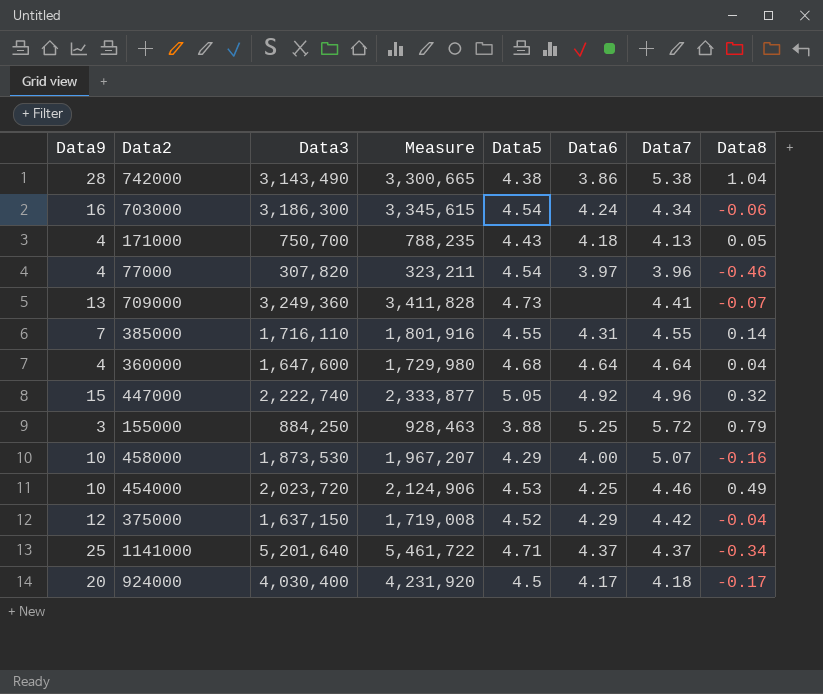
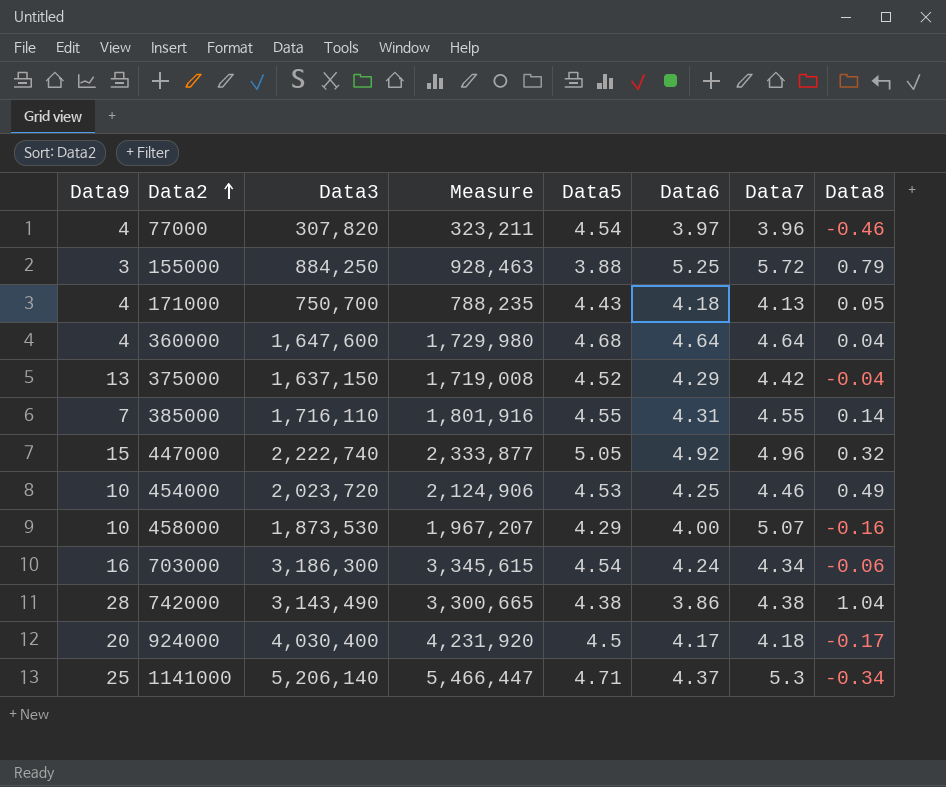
row order: none -> Data2 ascending
row 709000: 13 | 3,249,360 | 3,411,828 | 4.73 | none | 4.41 | -0.07 -> none
375000 | Data9: 12 -> 13
742000 | Data7: 5.38 -> 4.38
1141000 | Data3: 5,201,640 -> 5,206,140
1141000 | Measure: 5,461,722 -> 5,466,447
1141000 | Data7: 4.37 -> 5.3

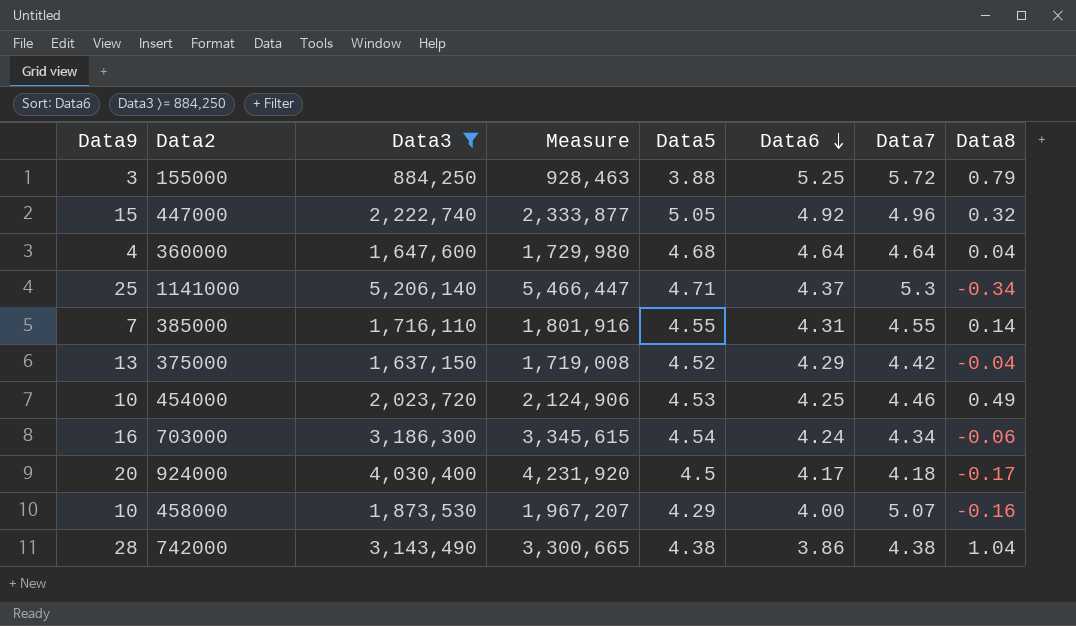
filter: none -> Data3 >= 884,250
row order: Data2 ascending -> Data6 descending

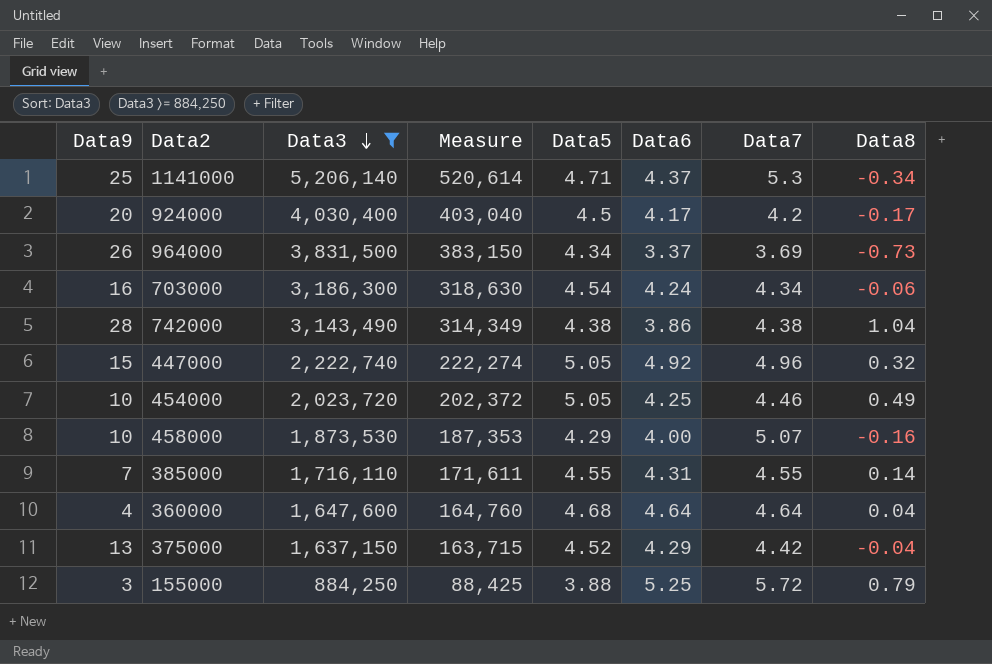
row order: Data6 descending -> Data3 descending
column Measure | formula: [Data3] * 1.05 -> [Data3] * 0.1
924000 | Data7: 4.18 -> 4.2
row 964000: none -> 26 | 3,831,500 | 383,150 | 4.34 | 3.37 | 3.69 | -0.73
454000 | Data5: 4.53 -> 5.05

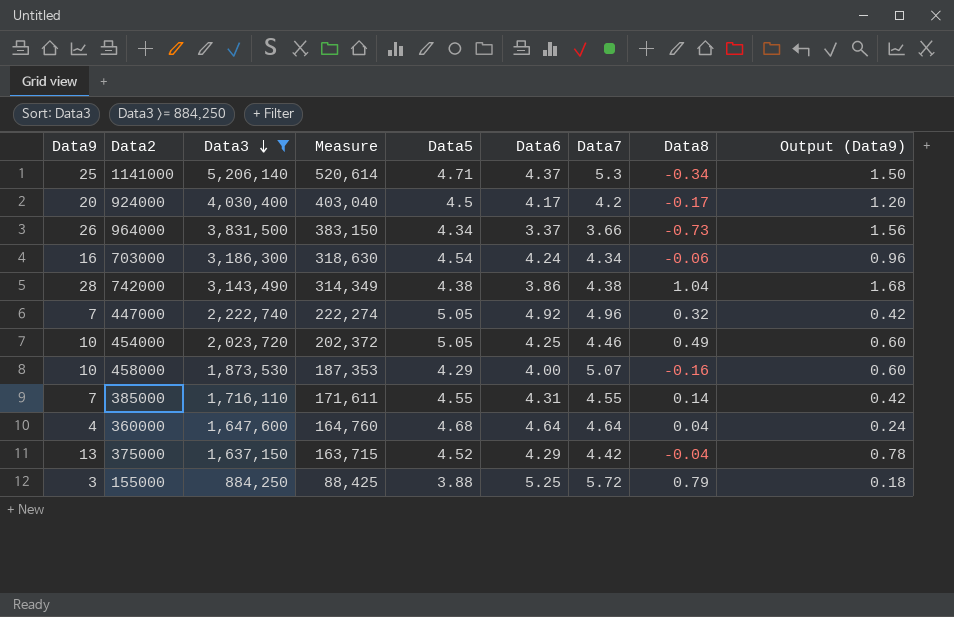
column Output (Data9) | formula: none -> [Data9] * 0.06
964000 | Data7: 3.69 -> 3.66
447000 | Data9: 15 -> 7

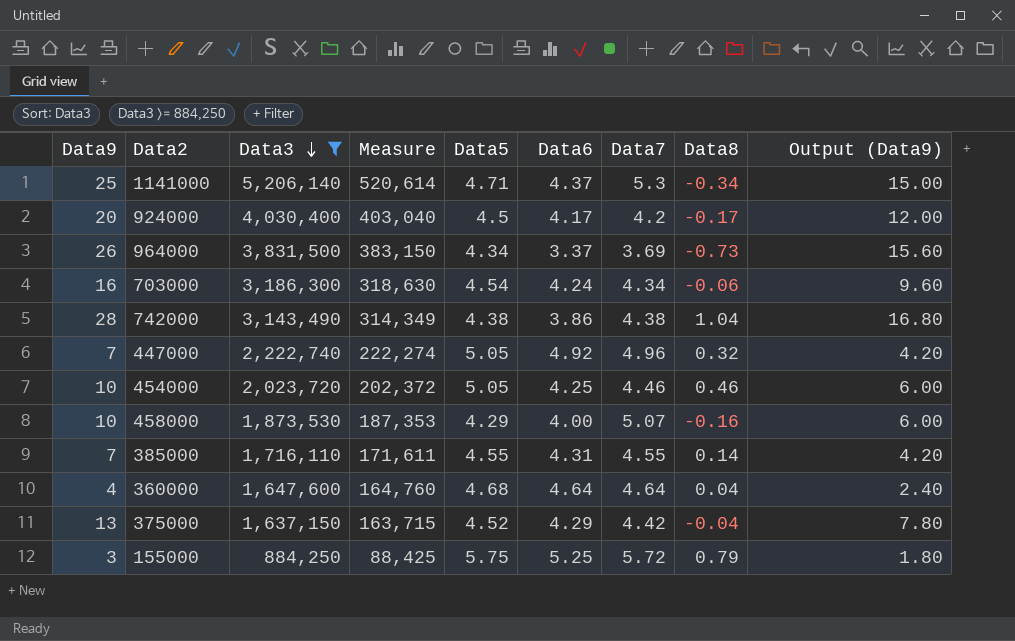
column Output (Data9) | formula: [Data9] * 0.06 -> [Data9] * 0.6
964000 | Data7: 3.66 -> 3.69
454000 | Data8: 0.49 -> 0.46
155000 | Data5: 3.88 -> 5.75

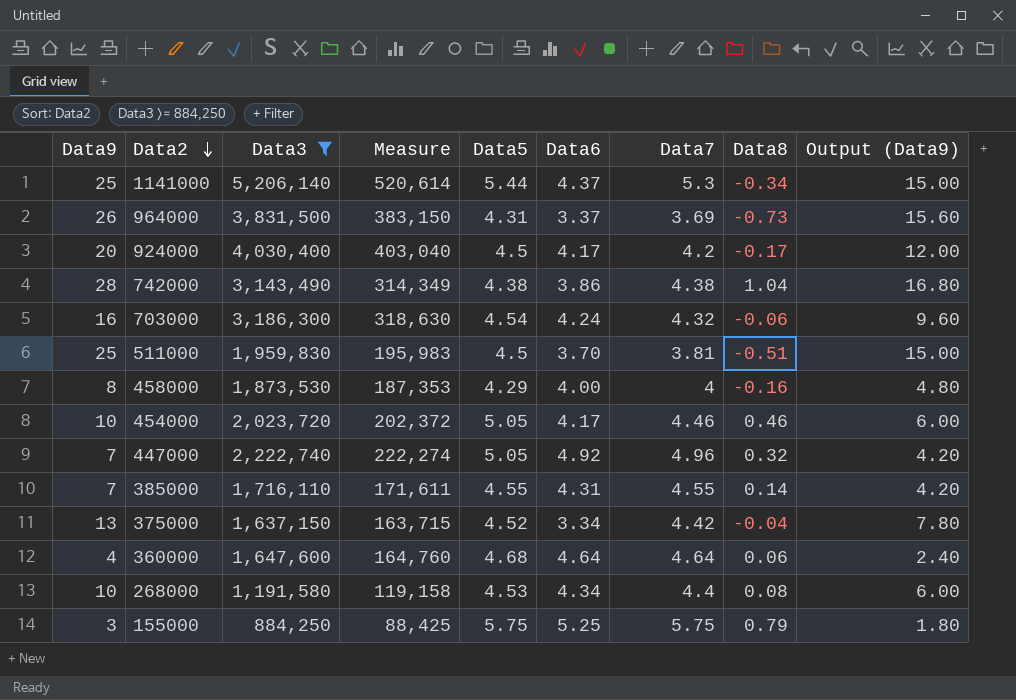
row order: Data3 descending -> Data2 descending
1141000 | Data5: 4.71 -> 5.44
964000 | Data5: 4.34 -> 4.31
703000 | Data7: 4.34 -> 4.32
row 511000: none -> 25 | 1,959,830 | 195,983 | 4.5 | 3.70 | 3.81 | -0.51 | 15.00
458000 | Data9: 10 -> 8
458000 | Data7: 5.07 -> 4
458000 | Output (Data9): 6.00 -> 4.80
454000 | Data6: 4.25 -> 4.17
375000 | Data6: 4.29 -> 3.34
360000 | Data8: 0.04 -> 0.06
row 268000: none -> 10 | 1,191,580 | 119,158 | 4.53 | 4.34 | 4.4 | 0.08 | 6.00
155000 | Data7: 5.72 -> 5.75

